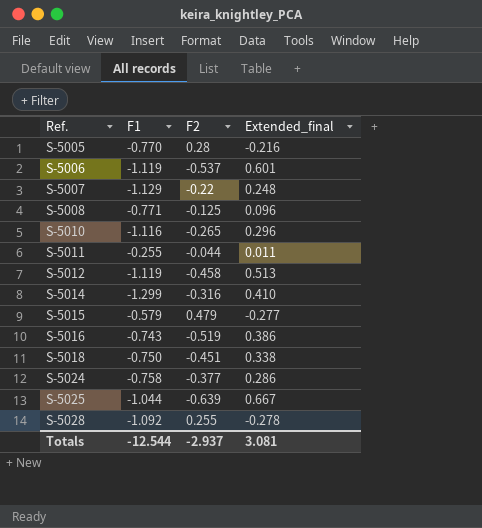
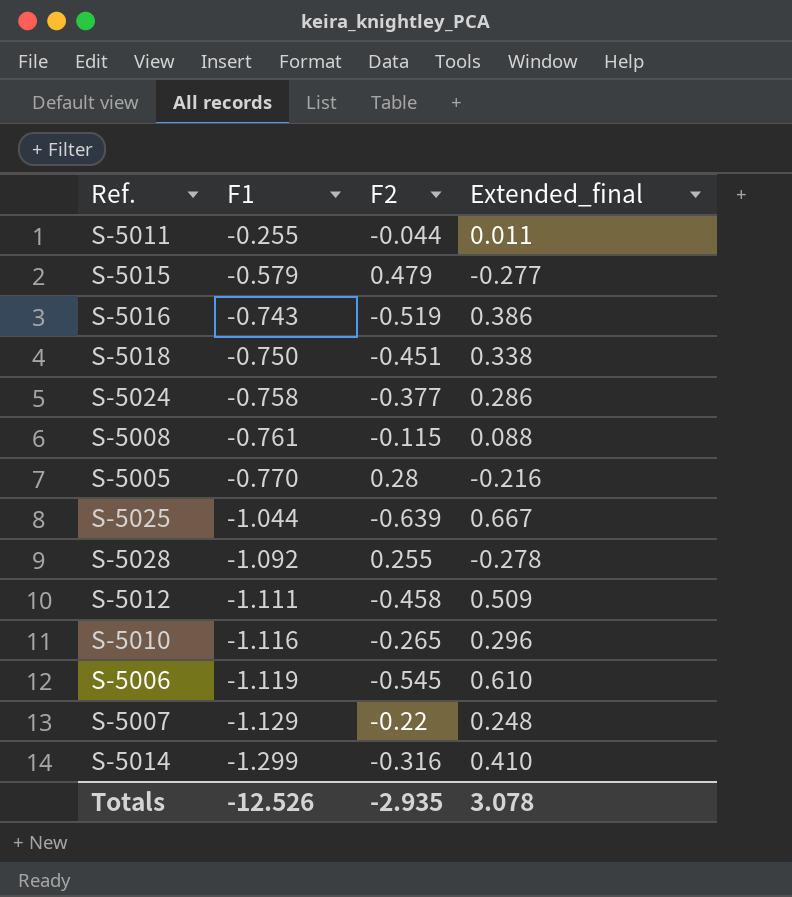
row order: Ref. ascending -> F1 descending
S-5008 | F1: -0.771 -> -0.761
S-5008 | F2: -0.125 -> -0.115
S-5008 | Extended_final: 0.096 -> 0.088
S-5012 | F1: -1.119 -> -1.111
S-5012 | Extended_final: 0.513 -> 0.509
S-5006 | F2: -0.537 -> -0.545
S-5006 | Extended_final: 0.601 -> 0.610
Totals | F1: -12.544 -> -12.526
Totals | F2: -2.937 -> -2.935
Totals | Extended_final: 3.081 -> 3.078

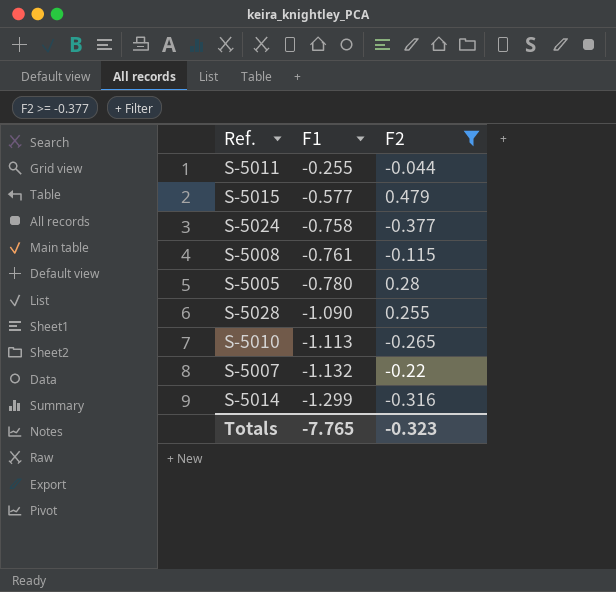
filter: none -> F2 >= -0.377
column Extended_final | formula: [F1] * [F2] -> none
S-5015 | F1: -0.579 -> -0.577
S-5005 | F1: -0.770 -> -0.780
S-5028 | F1: -1.092 -> -1.090
S-5010 | F1: -1.116 -> -1.113
S-5007 | F1: -1.129 -> -1.132
Totals | F1: -12.526 -> -7.765
Totals | F2: -2.935 -> -0.323

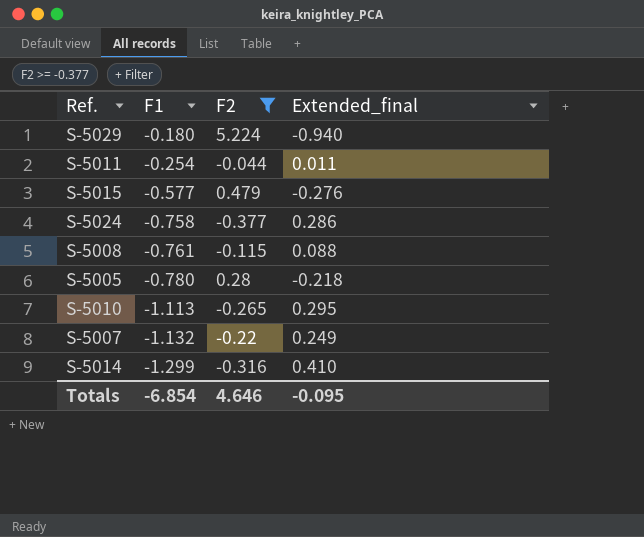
column Extended_final | formula: none -> [F1] * [F2]
row S-5028: -1.090 | 0.255 -> none
row S-5029: none -> -0.180 | 5.224 | -0.940
S-5011 | F1: -0.255 -> -0.254
Totals | F1: -7.765 -> -6.854
Totals | F2: -0.323 -> 4.646

